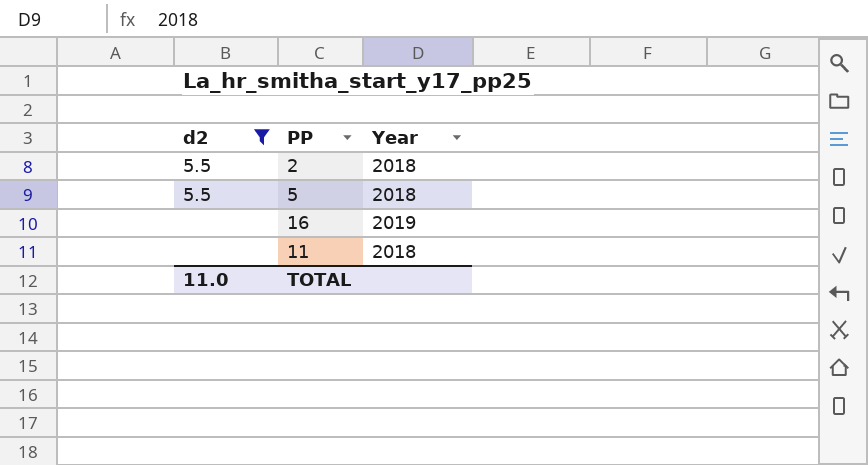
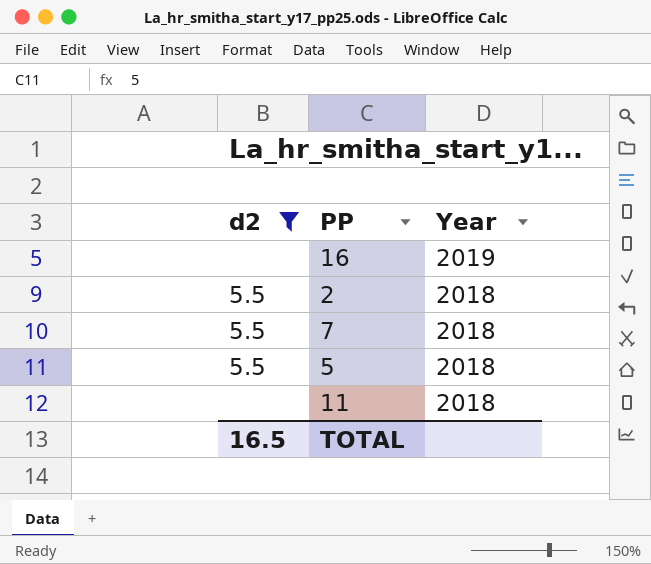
row order: none -> Year descending
row 7: none -> 5.5 | 2018
TOTAL | d2: 11.0 -> 16.5

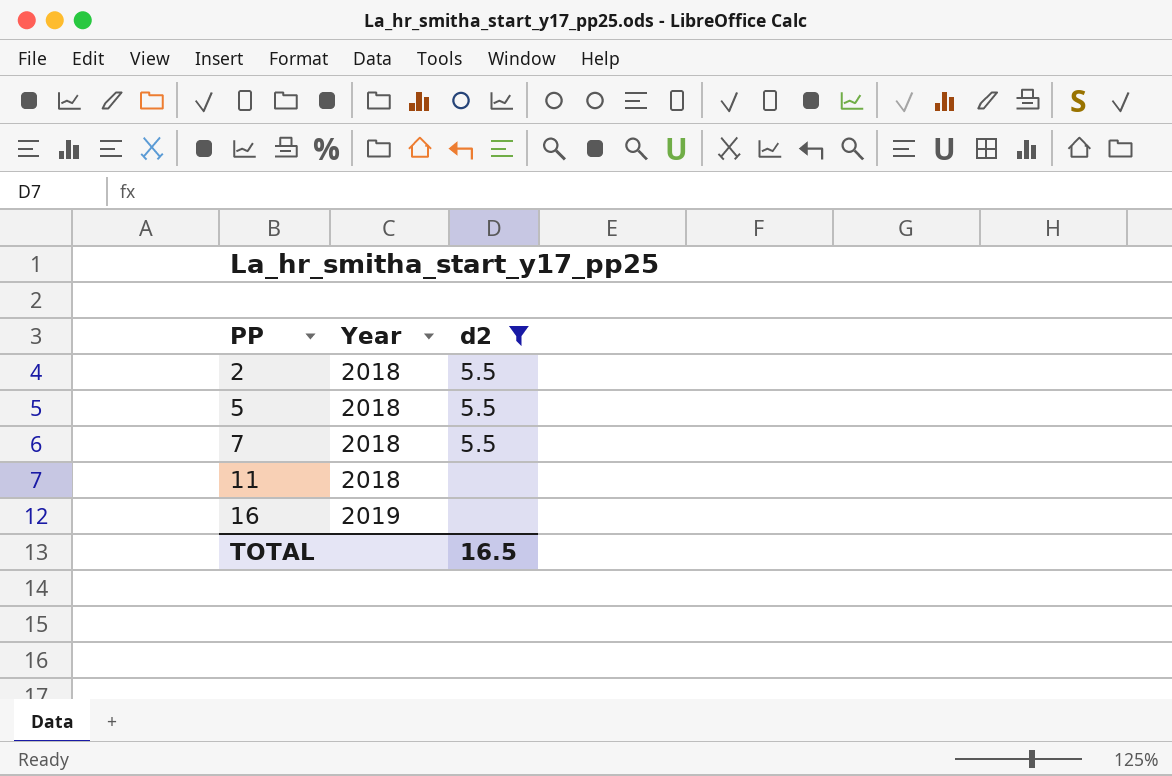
row order: Year descending -> PP ascending
column d2 | position: 1 -> 3

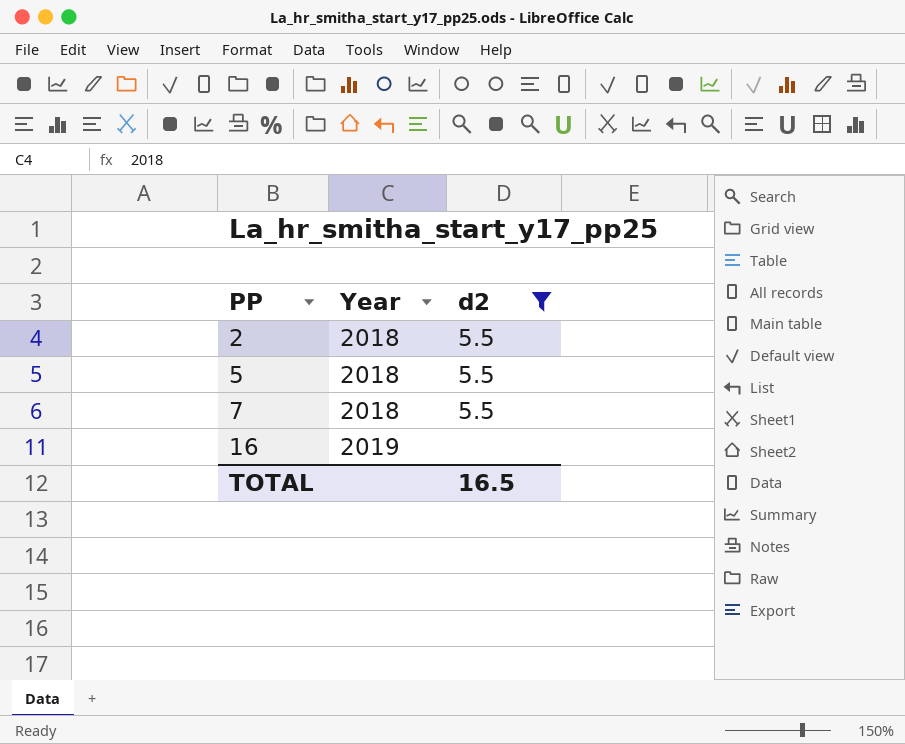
row 11: 2018 | none -> none

